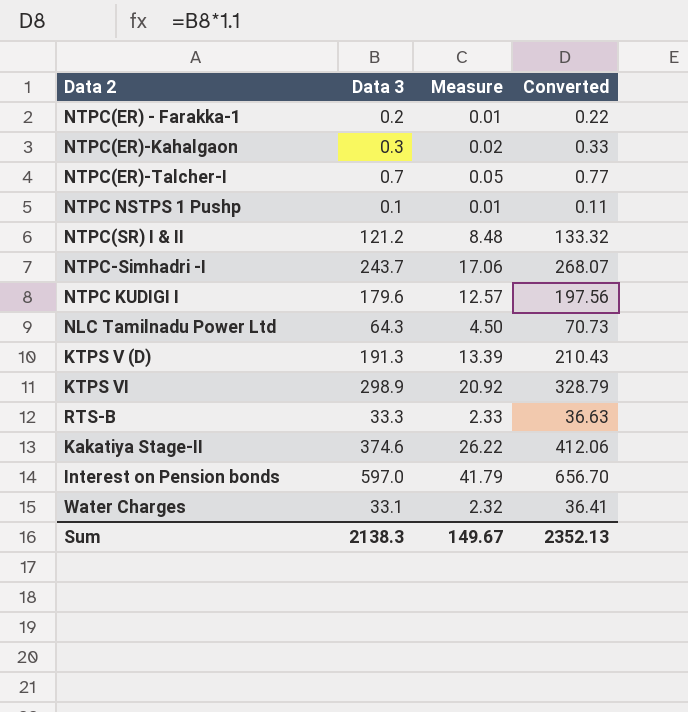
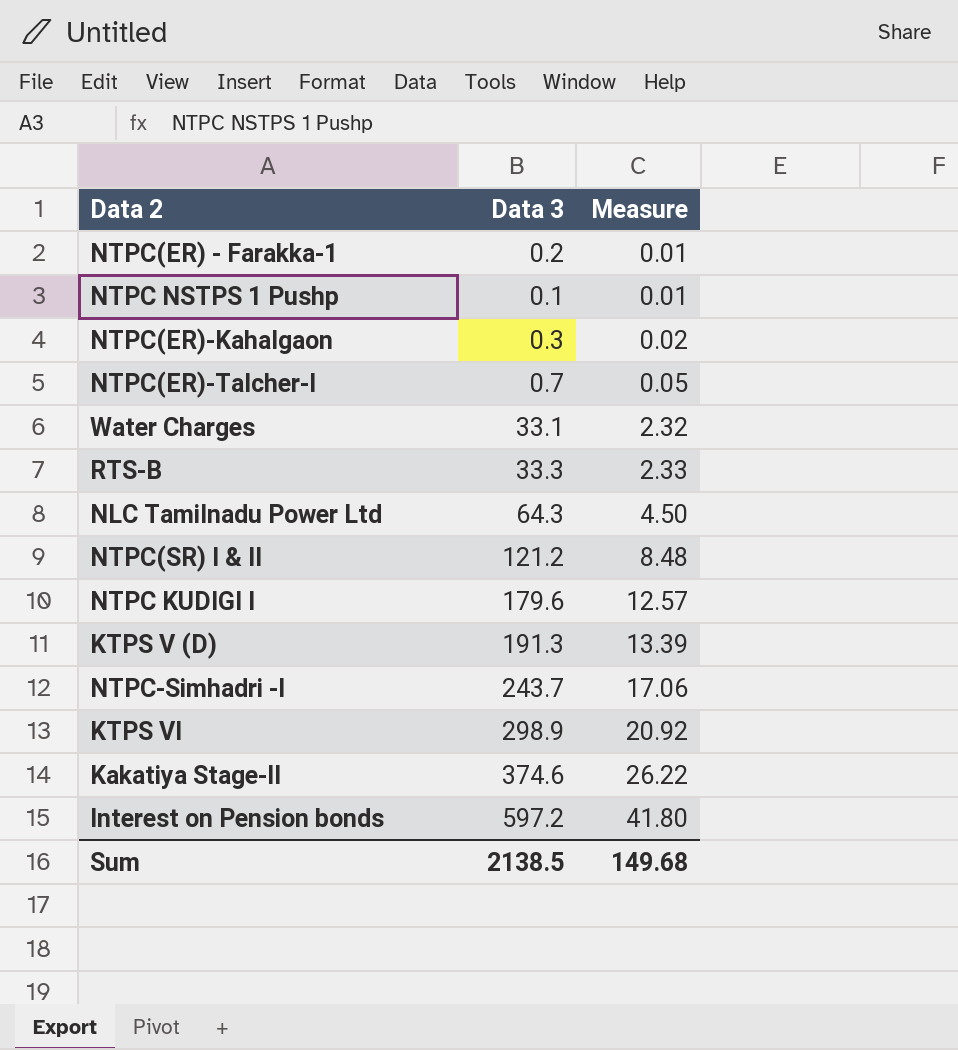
row order: none -> Measure ascending
column Converted | formula: [Data 3] * 1.1 -> none
Interest on Pension bonds | Data 3: 597.0 -> 597.2
Interest on Pension bonds | Measure: 41.79 -> 41.80
Sum | Data 3: 2138.3 -> 2138.5
Sum | Measure: 149.67 -> 149.68

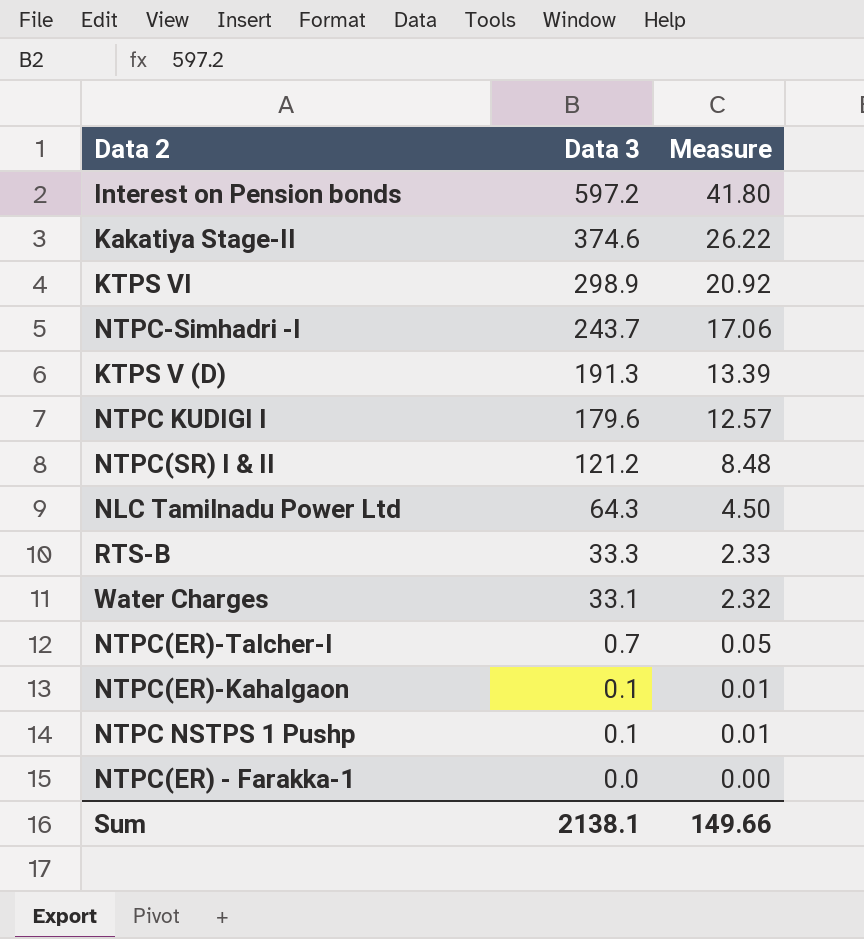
row order: Measure ascending -> Data 3 descending
NTPC(ER)-Kahalgaon | Data 3: 0.3 -> 0.1
NTPC(ER)-Kahalgaon | Measure: 0.02 -> 0.01
NTPC(ER) - Farakka-1 | Data 3: 0.2 -> 0.0
NTPC(ER) - Farakka-1 | Measure: 0.01 -> 0.00
Sum | Data 3: 2138.5 -> 2138.1
Sum | Measure: 149.68 -> 149.66

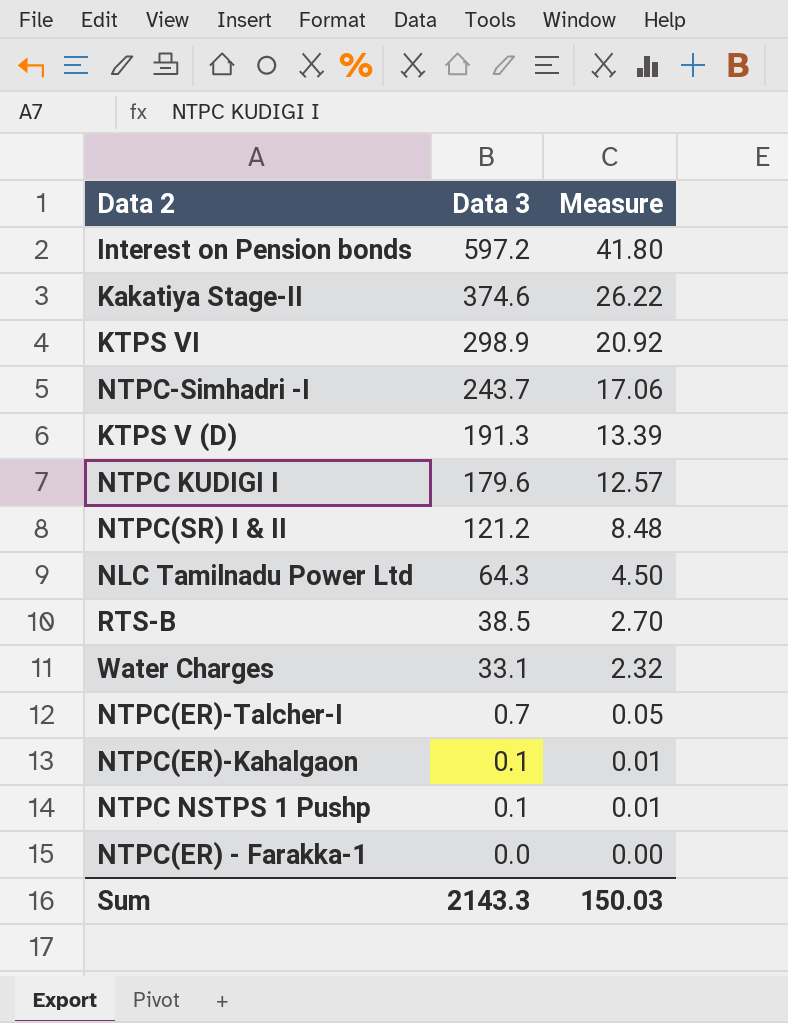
RTS-B | Data 3: 33.3 -> 38.5
RTS-B | Measure: 2.33 -> 2.70
Sum | Data 3: 2138.1 -> 2143.3
Sum | Measure: 149.66 -> 150.03

